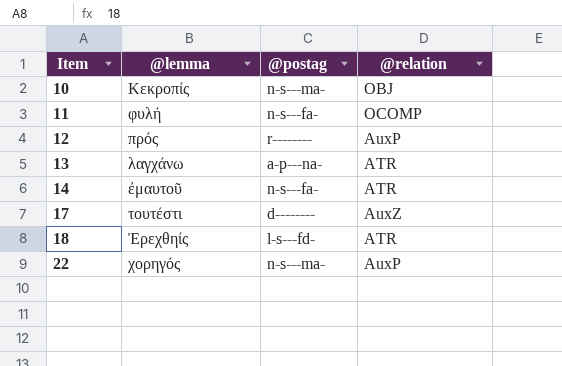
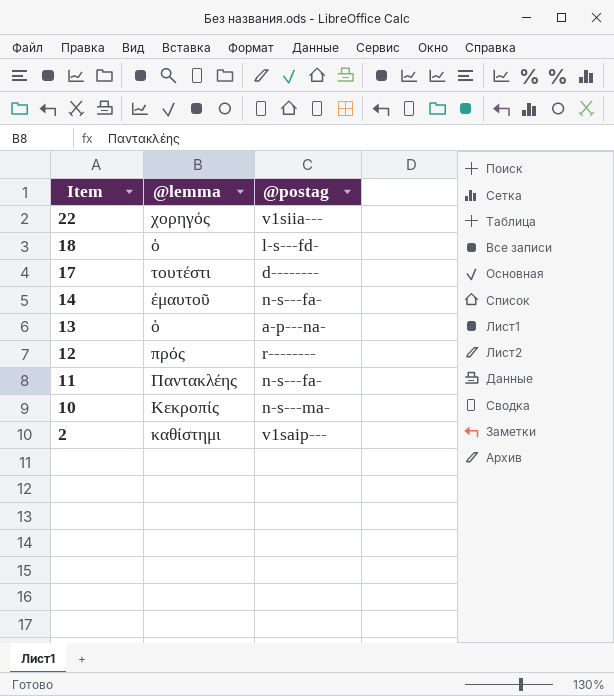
row order: Item ascending -> Item descending
column @relation | position: 4 -> none
22 | @postag: n-s---ma- -> v1siia---
18 | @lemma: Ἐρεχθηίς -> ὁ
13 | @lemma: λαγχάνω -> ὁ
11 | @lemma: φυλή -> Παντακλέης
row 2: none -> καθίστημι | v1saip---

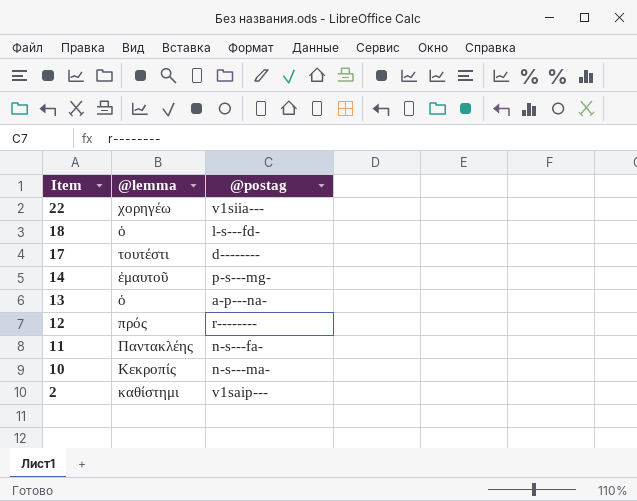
22 | @lemma: χορηγός -> χορηγέω
14 | @postag: n-s---fa- -> p-s---mg-

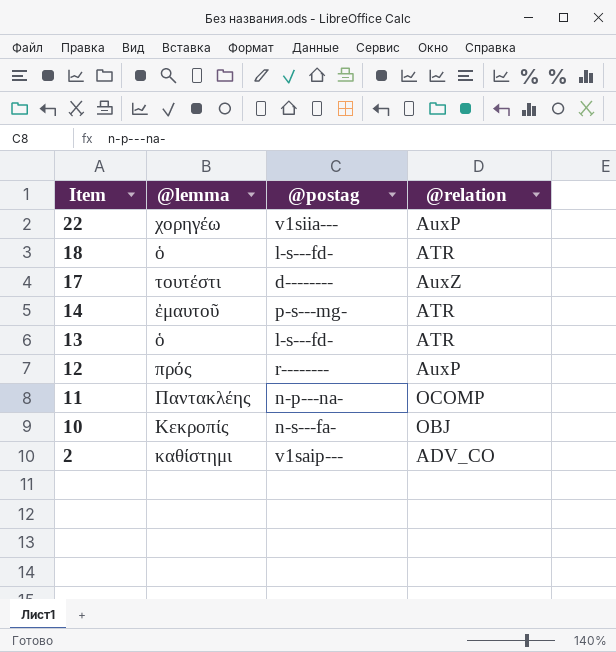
column @relation | position: none -> 4
13 | @postag: a-p---na- -> l-s---fd-
11 | @postag: n-s---fa- -> n-p---na-
10 | @postag: n-s---ma- -> n-s---fa-

